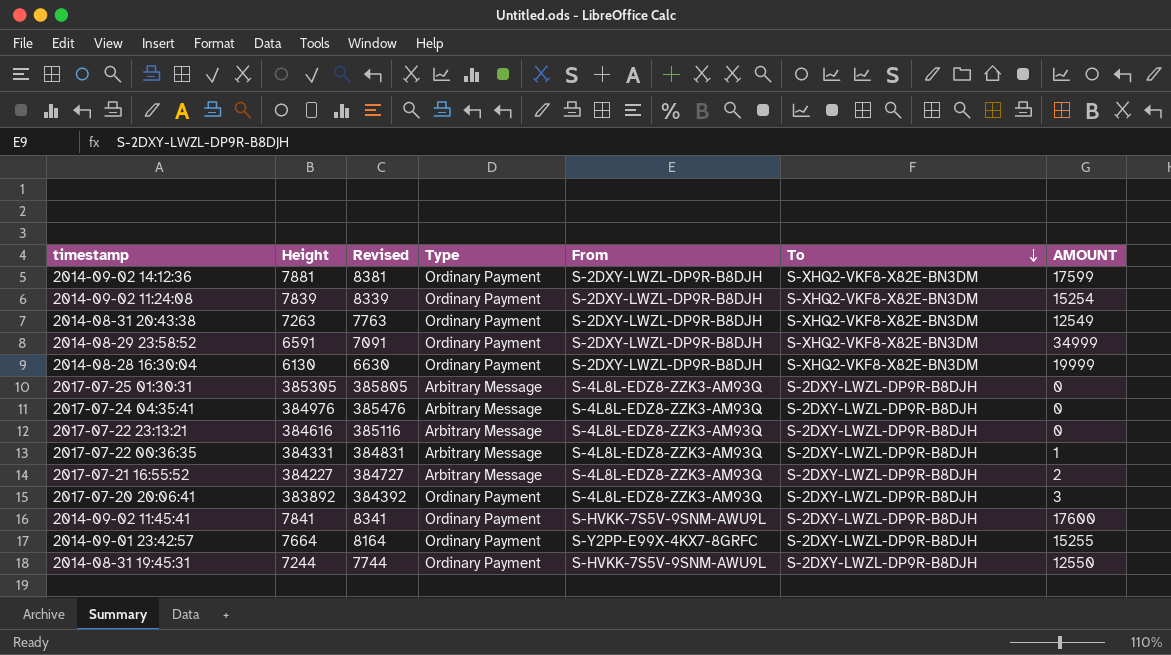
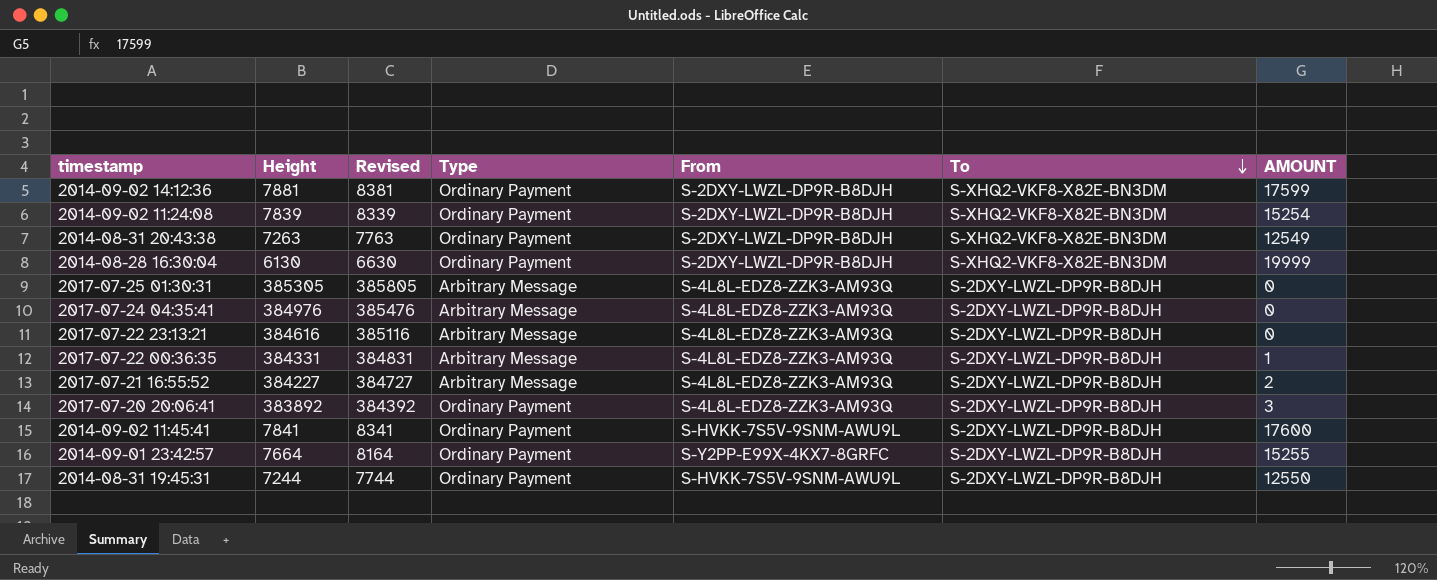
row 2014-08-29 23:58:52: 6591 | 7091 | Ordinary Payment | S-2DXY-LWZL-DP9R-B8DJH | S-XHQ2-VKF8-X82E-BN3DM | 34999 -> none

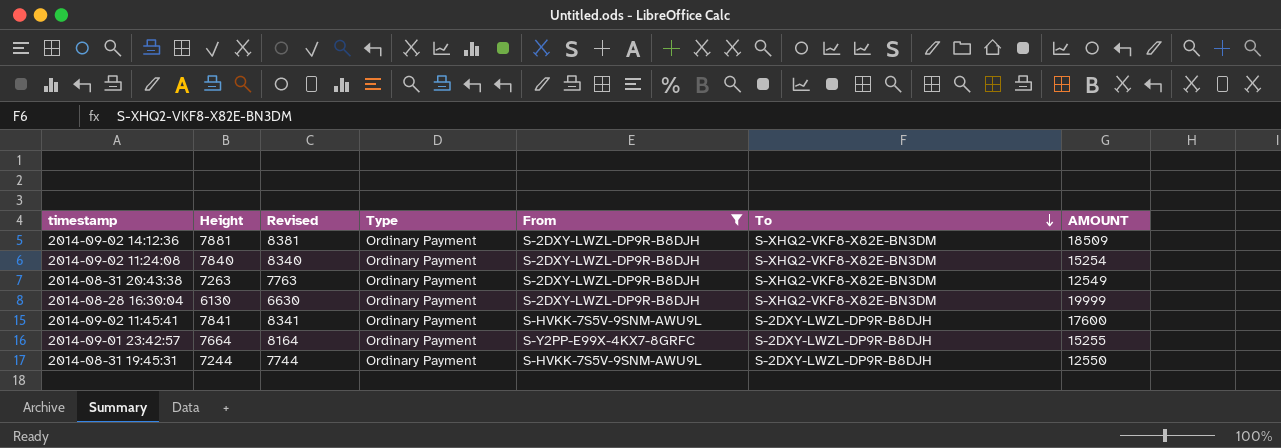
filter: none -> From != S-4L8L-EDZ8-ZZK3-AM93Q
2014-09-02 14:12:36 | AMOUNT: 17599 -> 18509
2014-09-02 11:24:08 | Height: 7839 -> 7840
2014-09-02 11:24:08 | Revised: 8339 -> 8340

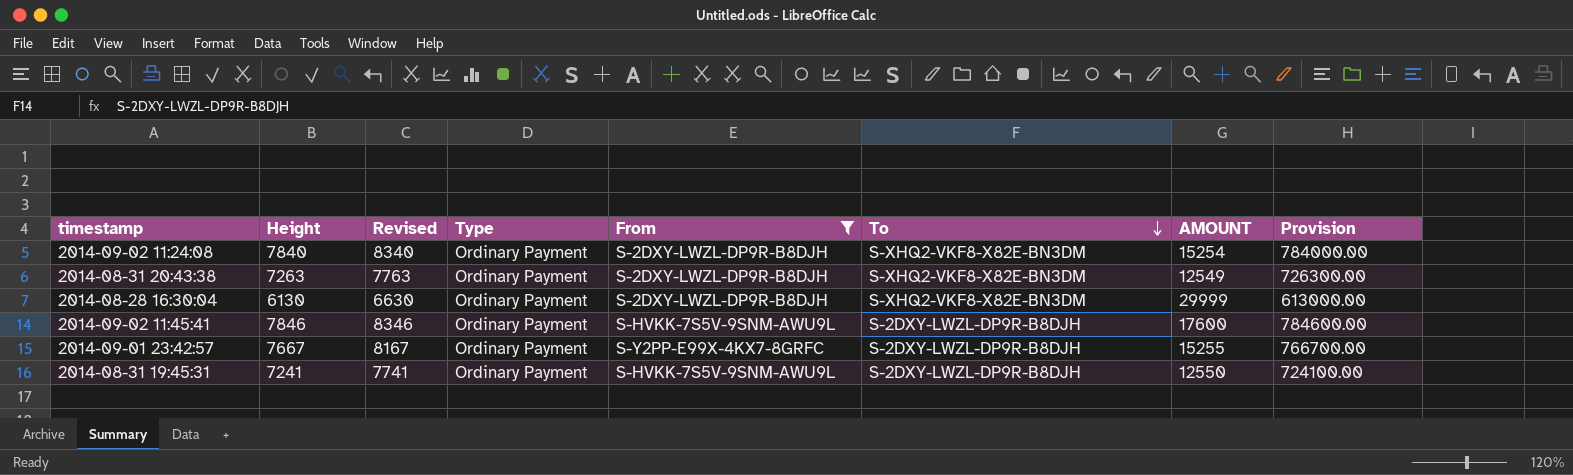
column Provision | formula: none -> [Height] * 100
row 2014-09-02 14:12:36: 7881 | 8381 | Ordinary Payment | S-2DXY-LWZL-DP9R-B8DJH | S-XHQ2-VKF8-X82E-BN3DM | 18509 -> none
2014-08-28 16:30:04 | AMOUNT: 19999 -> 29999
2014-09-02 11:45:41 | Height: 7841 -> 7846
2014-09-02 11:45:41 | Revised: 8341 -> 8346
2014-09-01 23:42:57 | Height: 7664 -> 7667
2014-09-01 23:42:57 | Revised: 8164 -> 8167
2014-08-31 19:45:31 | Height: 7244 -> 7241
2014-08-31 19:45:31 | Revised: 7744 -> 7741

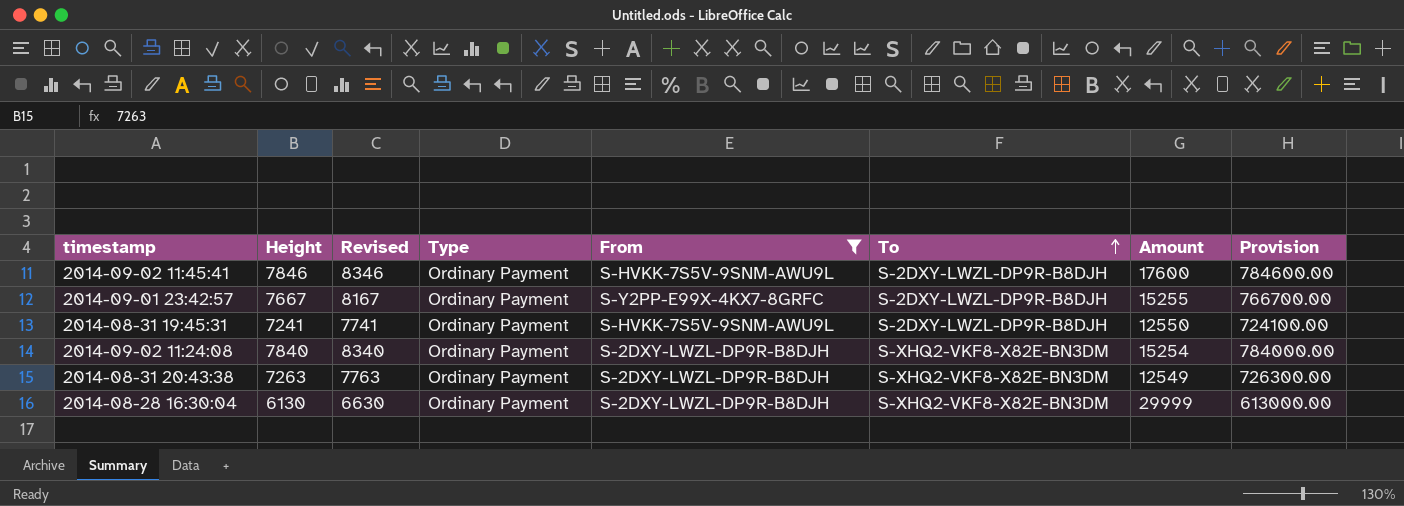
row order: To descending -> To ascending
column name: AMOUNT -> Amount

